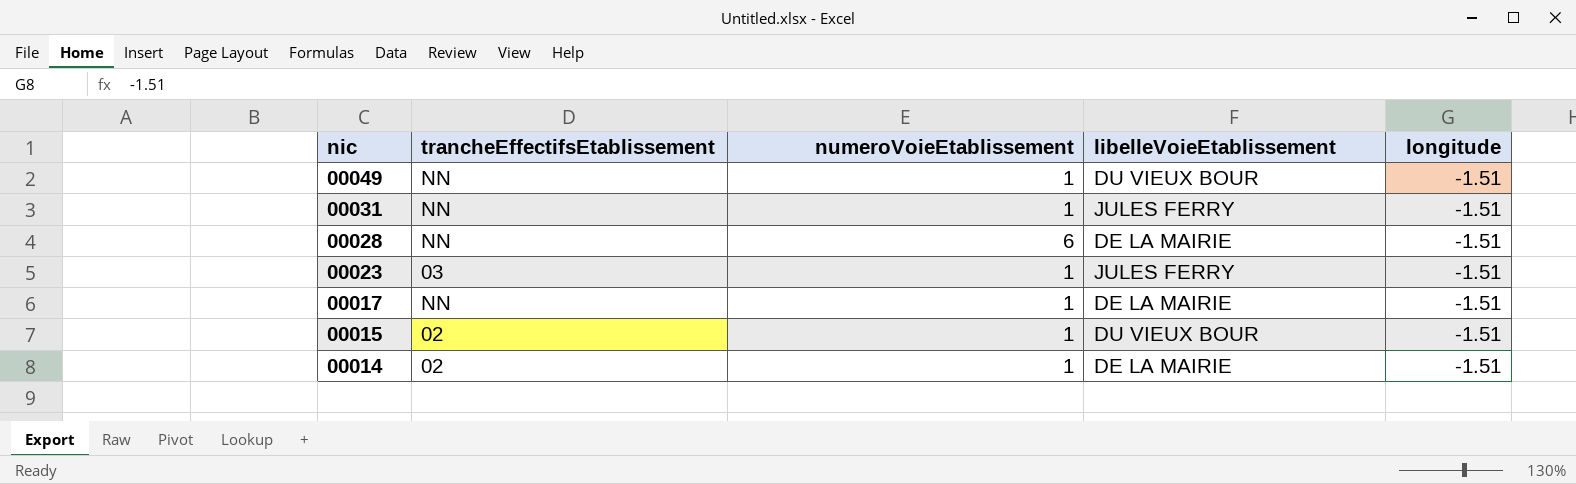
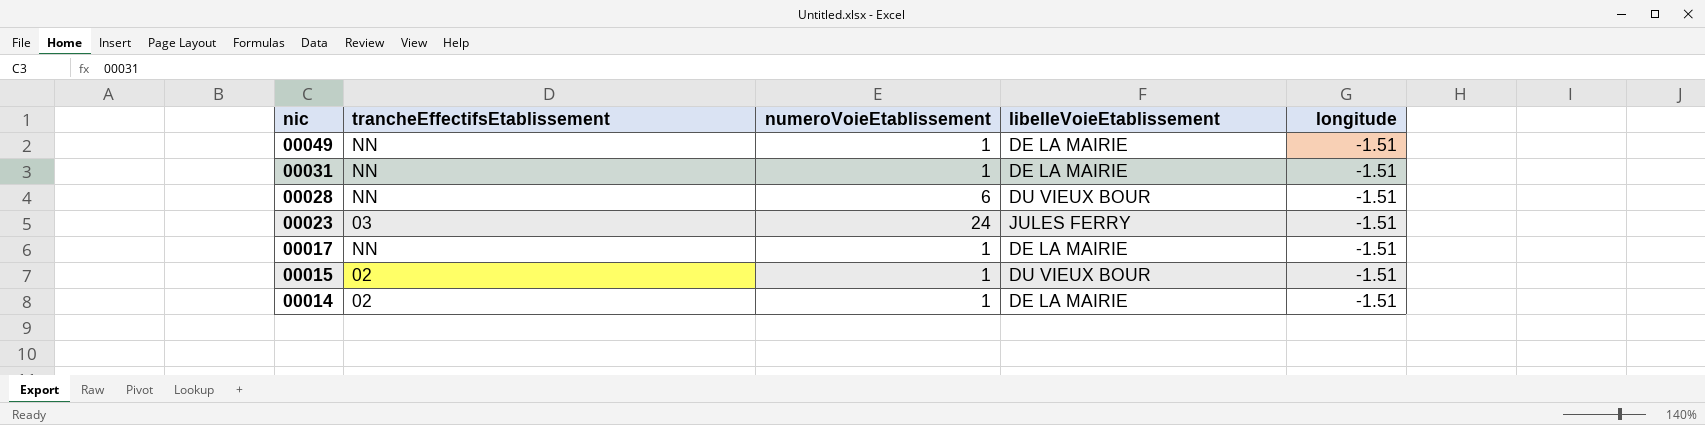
00049 | libelleVoieEtablissement: DU VIEUX BOUR -> DE LA MAIRIE
00031 | libelleVoieEtablissement: JULES FERRY -> DE LA MAIRIE
00028 | libelleVoieEtablissement: DE LA MAIRIE -> DU VIEUX BOUR
00023 | numeroVoieEtablissement: 1 -> 24

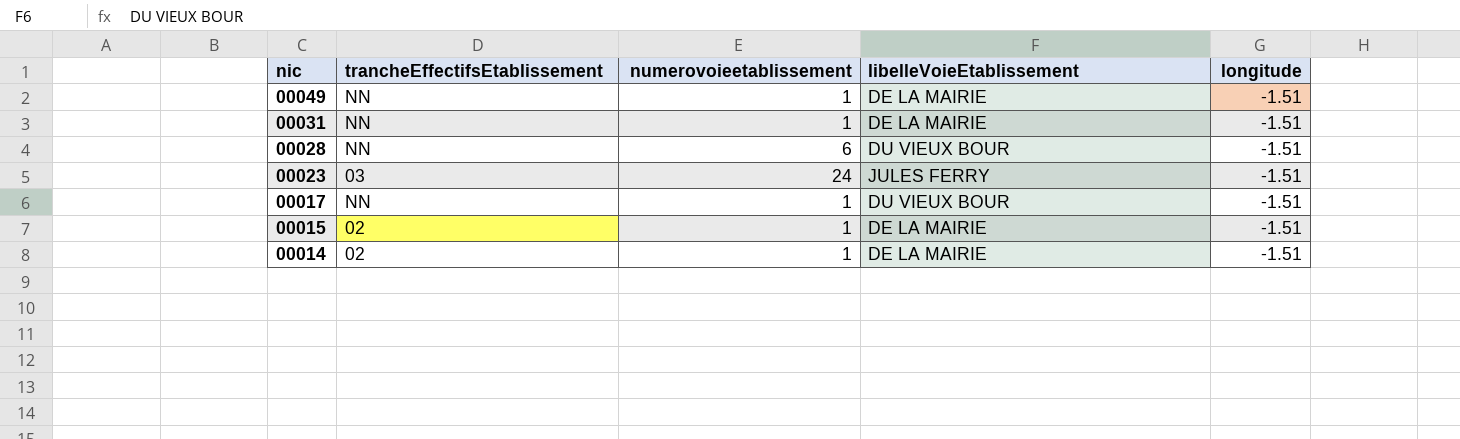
column name: numeroVoieEtablissement -> numerovoieetablissement
00017 | libelleVoieEtablissement: DE LA MAIRIE -> DU VIEUX BOUR
00015 | libelleVoieEtablissement: DU VIEUX BOUR -> DE LA MAIRIE

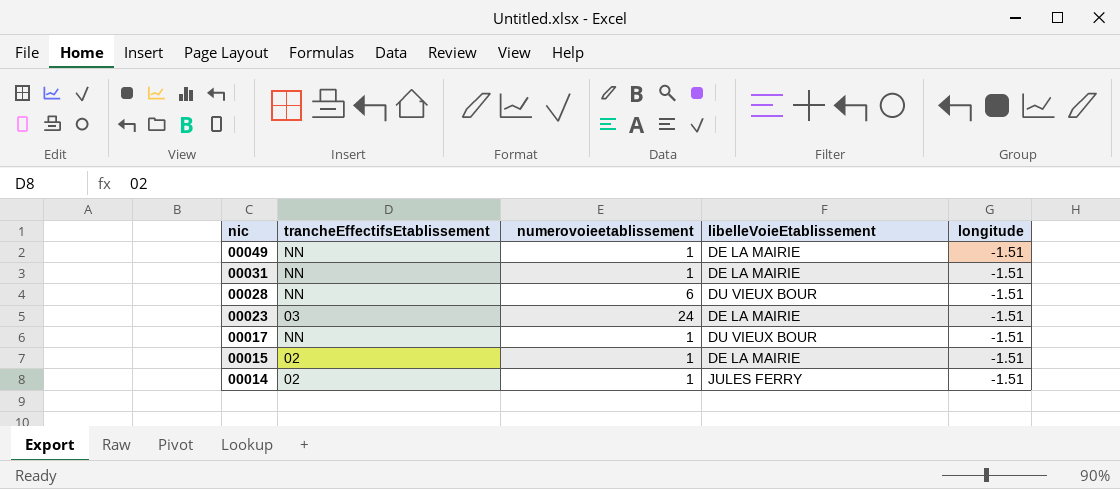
00023 | libelleVoieEtablissement: JULES FERRY -> DE LA MAIRIE
00014 | libelleVoieEtablissement: DE LA MAIRIE -> JULES FERRY

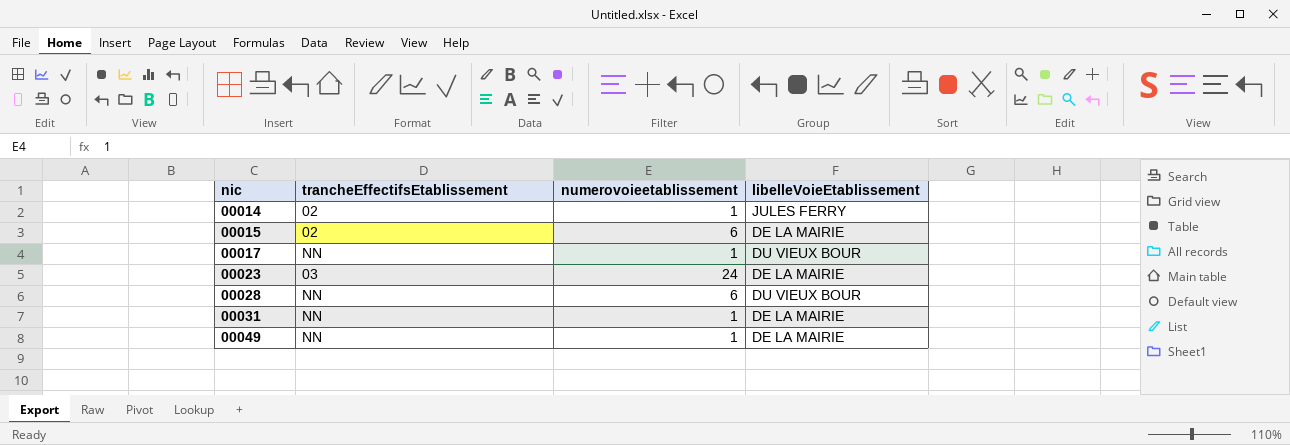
row order: nic descending -> nic ascending
column longitude | position: 5 -> none
00015 | numerovoieetablissement: 1 -> 6

